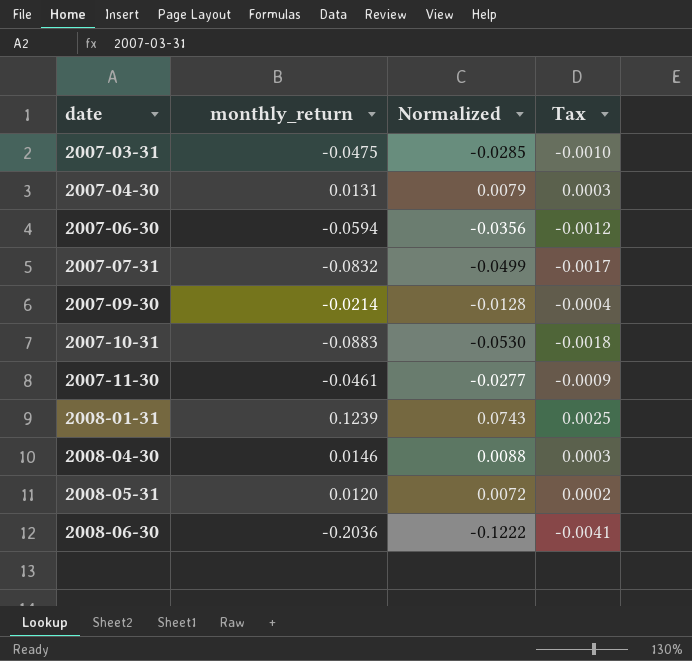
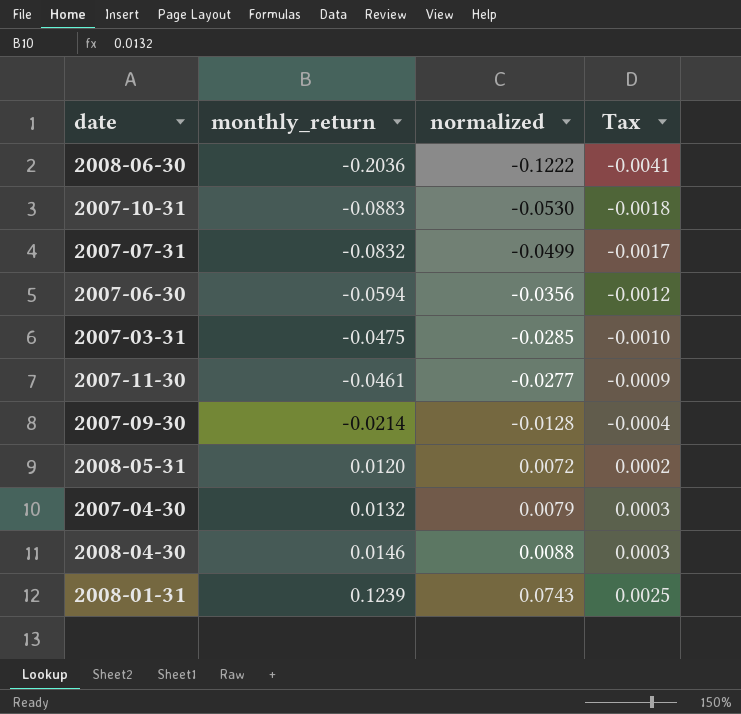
row order: date ascending -> monthly_return ascending
column name: Normalized -> normalized
2007-04-30 | monthly_return: 0.0131 -> 0.0132

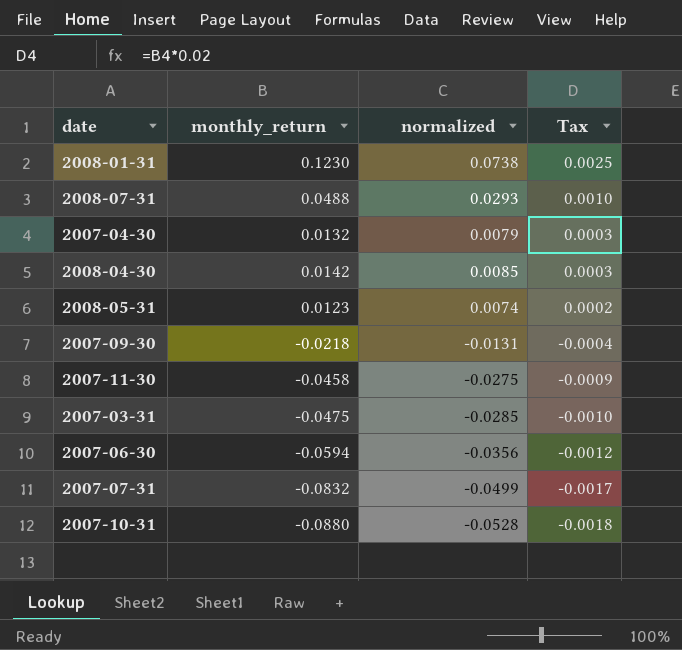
row order: monthly_return ascending -> Tax descending
row 2008-06-30: -0.2036 | -0.1222 | -0.0041 -> none
2008-01-31 | monthly_return: 0.1239 -> 0.1230
2008-01-31 | normalized: 0.0743 -> 0.0738
row 2008-07-31: none -> 0.0488 | 0.0293 | 0.0010
2008-04-30 | monthly_return: 0.0146 -> 0.0142
2008-04-30 | normalized: 0.0088 -> 0.0085
2008-05-31 | monthly_return: 0.0120 -> 0.0123
2008-05-31 | normalized: 0.0072 -> 0.0074
2007-09-30 | monthly_return: -0.0214 -> -0.0218
2007-09-30 | normalized: -0.0128 -> -0.0131
2007-11-30 | monthly_return: -0.0461 -> -0.0458
2007-11-30 | normalized: -0.0277 -> -0.0275
2007-10-31 | monthly_return: -0.0883 -> -0.0880
2007-10-31 | normalized: -0.0530 -> -0.0528

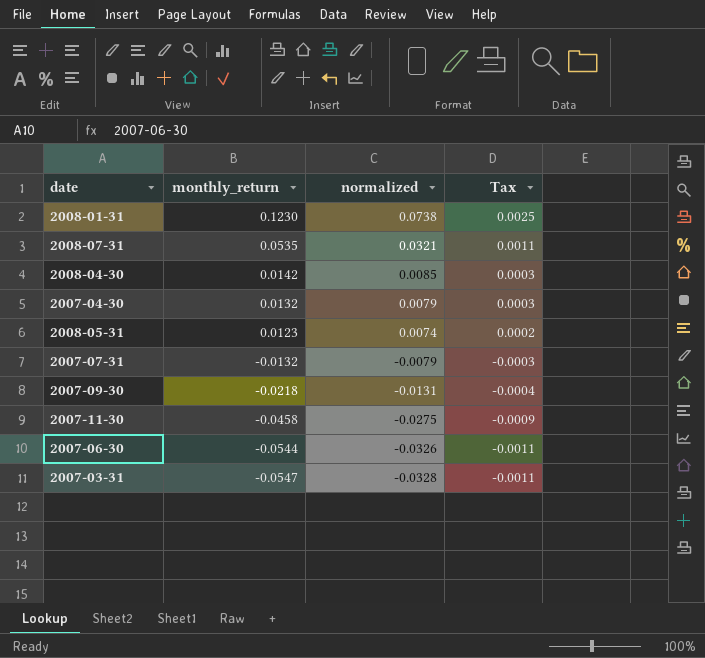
row order: Tax descending -> monthly_return descending
row 2007-10-31: -0.0880 | -0.0528 | -0.0018 -> none
2008-07-31 | monthly_return: 0.0488 -> 0.0535
2008-07-31 | normalized: 0.0293 -> 0.0321
2008-07-31 | Tax: 0.0010 -> 0.0011
2007-07-31 | monthly_return: -0.0832 -> -0.0132
2007-07-31 | normalized: -0.0499 -> -0.0079
2007-07-31 | Tax: -0.0017 -> -0.0003
2007-06-30 | monthly_return: -0.0594 -> -0.0544
2007-06-30 | normalized: -0.0356 -> -0.0326
2007-06-30 | Tax: -0.0012 -> -0.0011
2007-03-31 | monthly_return: -0.0475 -> -0.0547
2007-03-31 | normalized: -0.0285 -> -0.0328
2007-03-31 | Tax: -0.0010 -> -0.0011

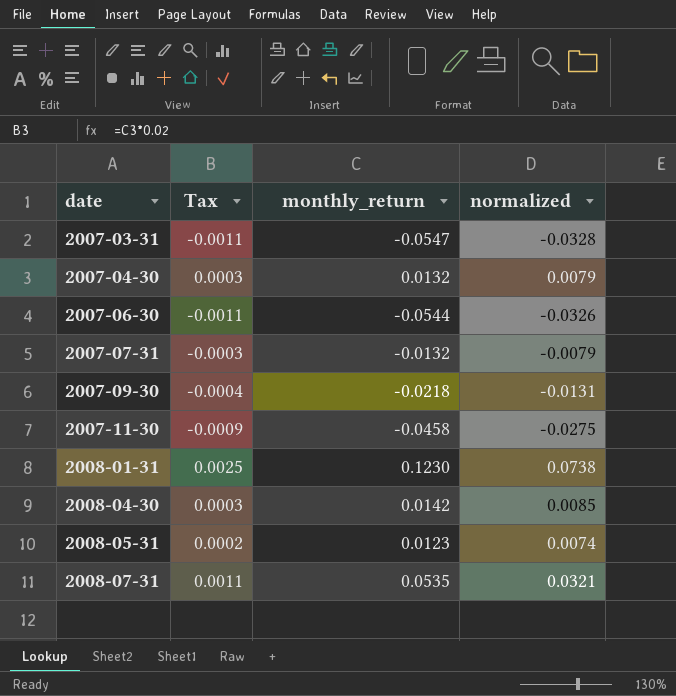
row order: monthly_return descending -> date ascending
column Tax | position: 4 -> 2

